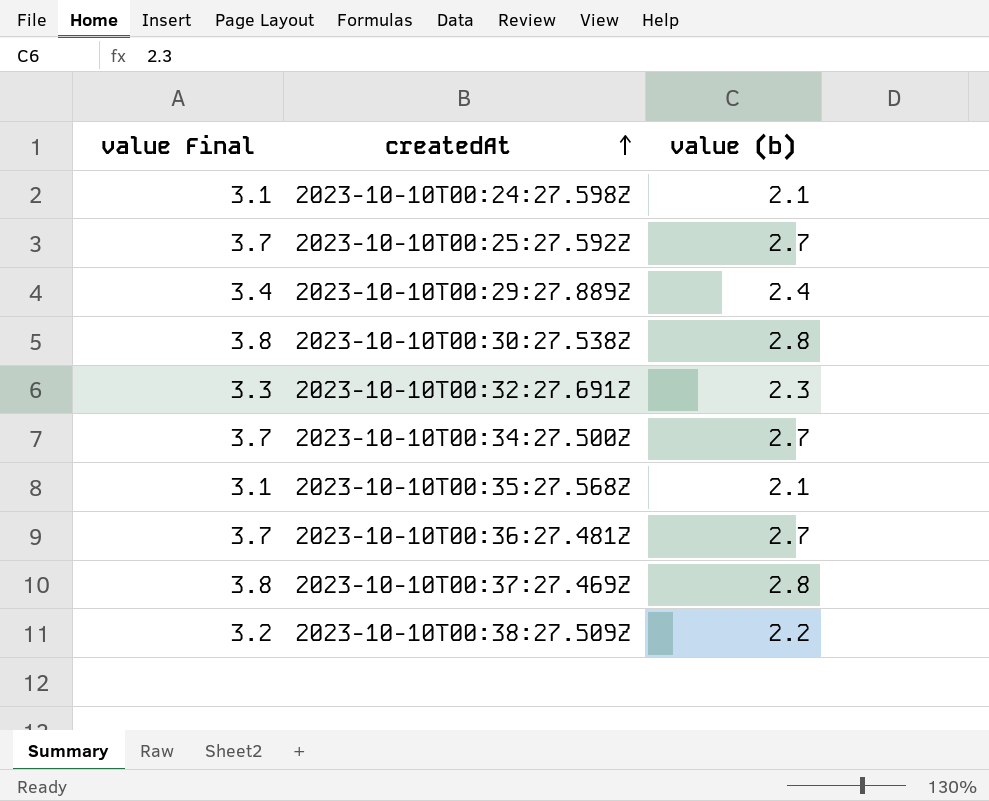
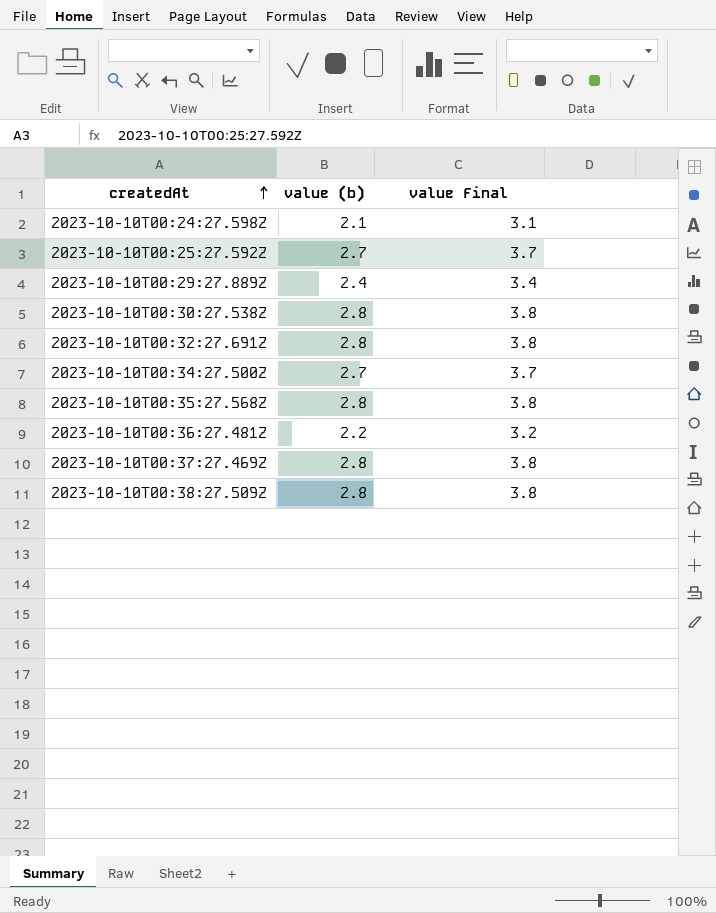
column value Final | position: 1 -> 3
2023-10-10T00:32:27.691Z | value (b): 2.3 -> 2.8
2023-10-10T00:32:27.691Z | value Final: 3.3 -> 3.8
2023-10-10T00:35:27.568Z | value (b): 2.1 -> 2.8
2023-10-10T00:35:27.568Z | value Final: 3.1 -> 3.8
2023-10-10T00:36:27.481Z | value (b): 2.7 -> 2.2
2023-10-10T00:36:27.481Z | value Final: 3.7 -> 3.2
2023-10-10T00:38:27.509Z | value (b): 2.2 -> 2.8
2023-10-10T00:38:27.509Z | value Final: 3.2 -> 3.8

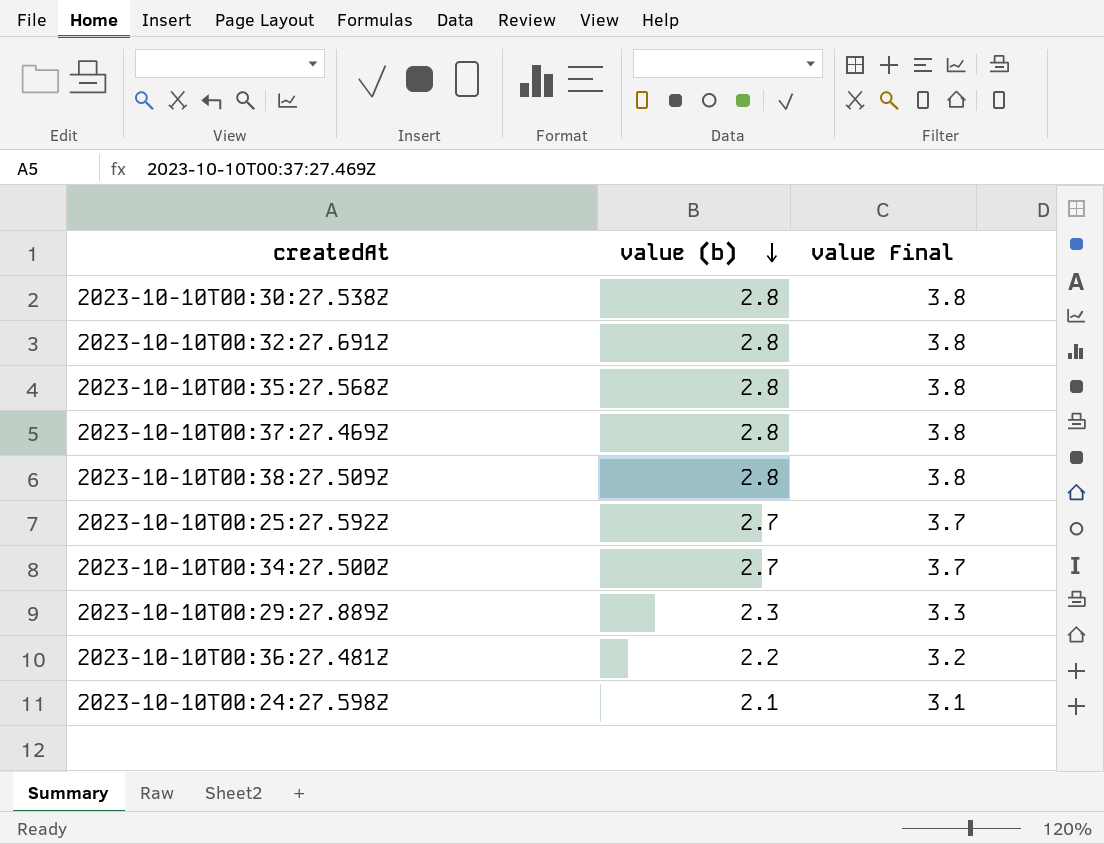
row order: createdAt ascending -> value (b) descending
2023-10-10T00:29:27.889Z | value (b): 2.4 -> 2.3
2023-10-10T00:29:27.889Z | value Final: 3.4 -> 3.3

